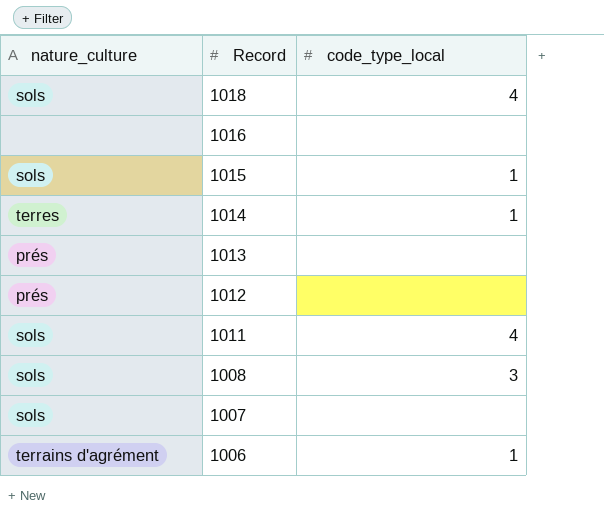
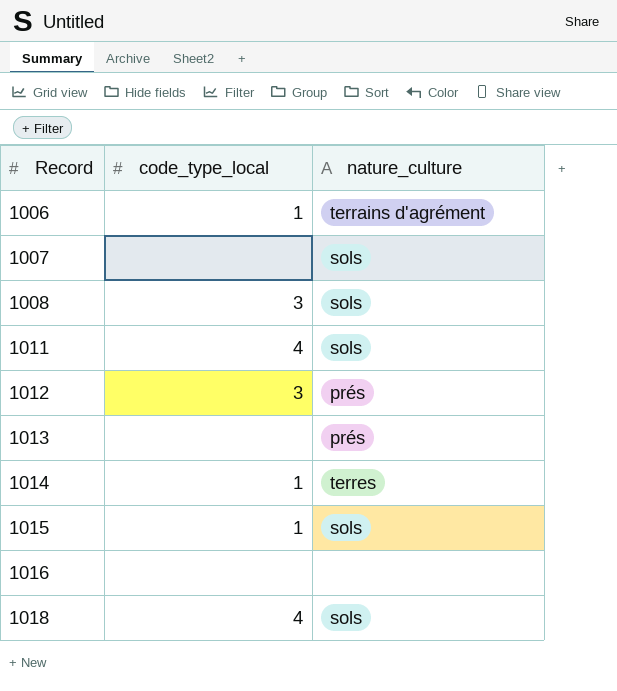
row order: Record descending -> Record ascending
column nature_culture | position: 1 -> 3
1012 | code_type_local: none -> 3

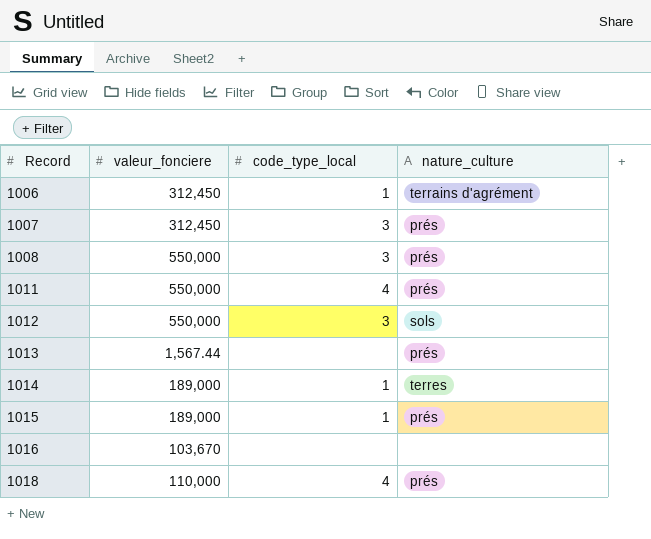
column valeur_fonciere | position: none -> 2
1007 | code_type_local: none -> 3
1007 | nature_culture: sols -> prés
1008 | nature_culture: sols -> prés
1011 | nature_culture: sols -> prés
1012 | nature_culture: prés -> sols
1015 | nature_culture: sols -> prés
1018 | nature_culture: sols -> prés

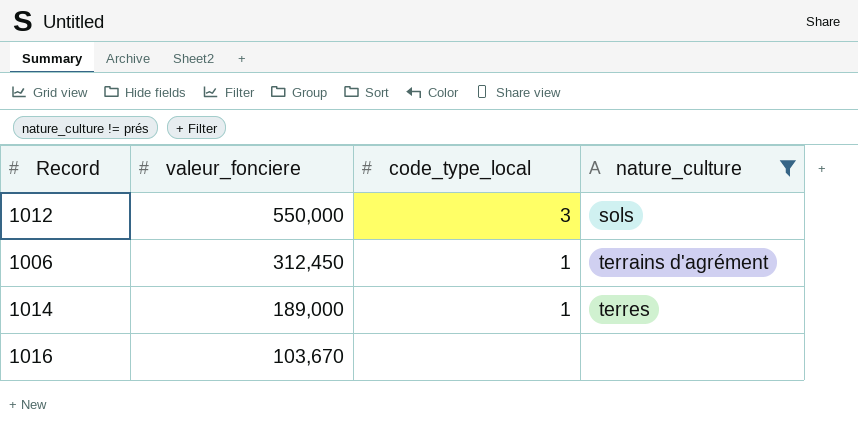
filter: none -> nature_culture != prés
row order: Record ascending -> valeur_fonciere descending

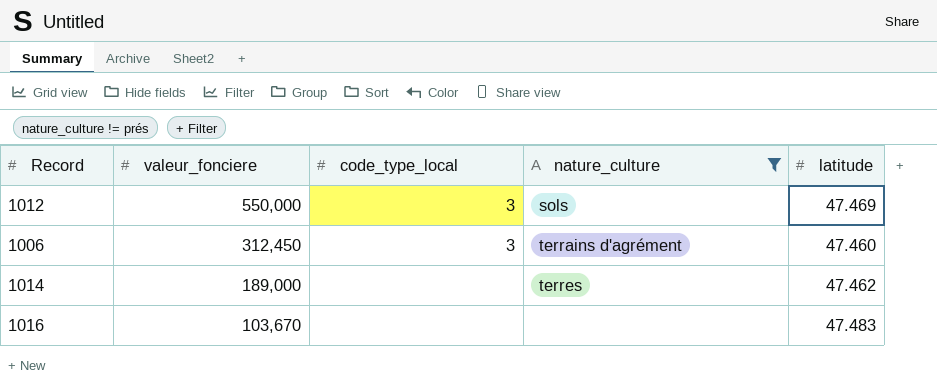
column latitude | position: none -> 5
1006 | code_type_local: 1 -> 3
1014 | code_type_local: 1 -> none

